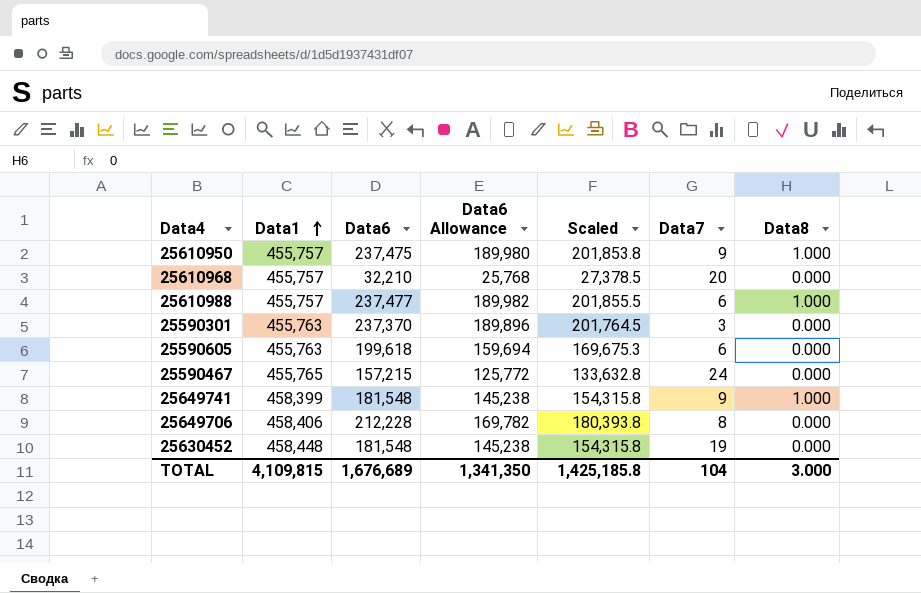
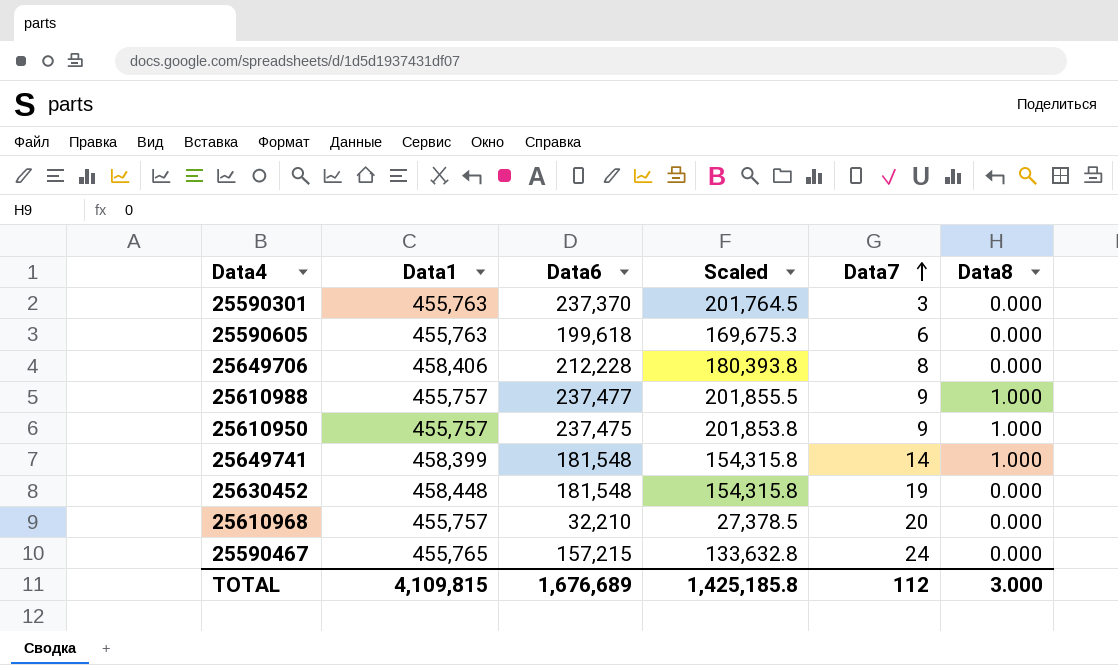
row order: Data1 ascending -> Data7 ascending
column Data6 Allowance | formula: [Data6] * 0.8 -> none
25610988 | Data7: 6 -> 9
25649741 | Data7: 9 -> 14
TOTAL | Data7: 104 -> 112

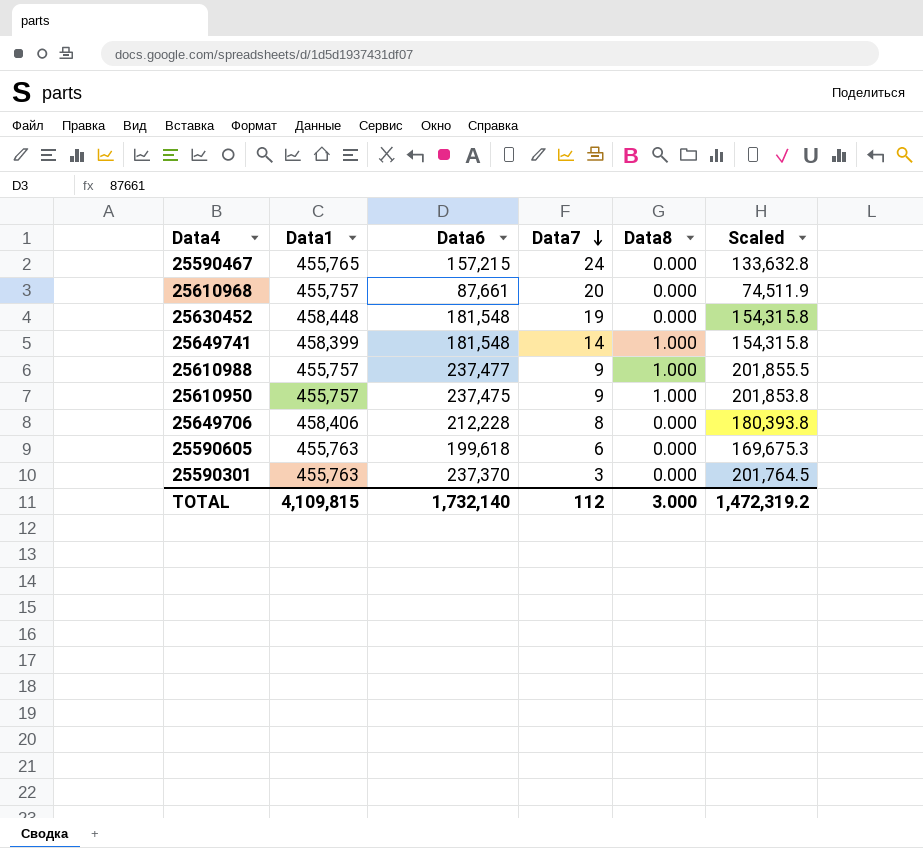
row order: Data7 ascending -> Data7 descending
column Scaled | position: 4 -> 6
25610968 | Data6: 32,210 -> 87,661
25610968 | Scaled: 27,378.5 -> 74,511.9
TOTAL | Data6: 1,676,689 -> 1,732,140
TOTAL | Scaled: 1,425,185.8 -> 1,472,319.2

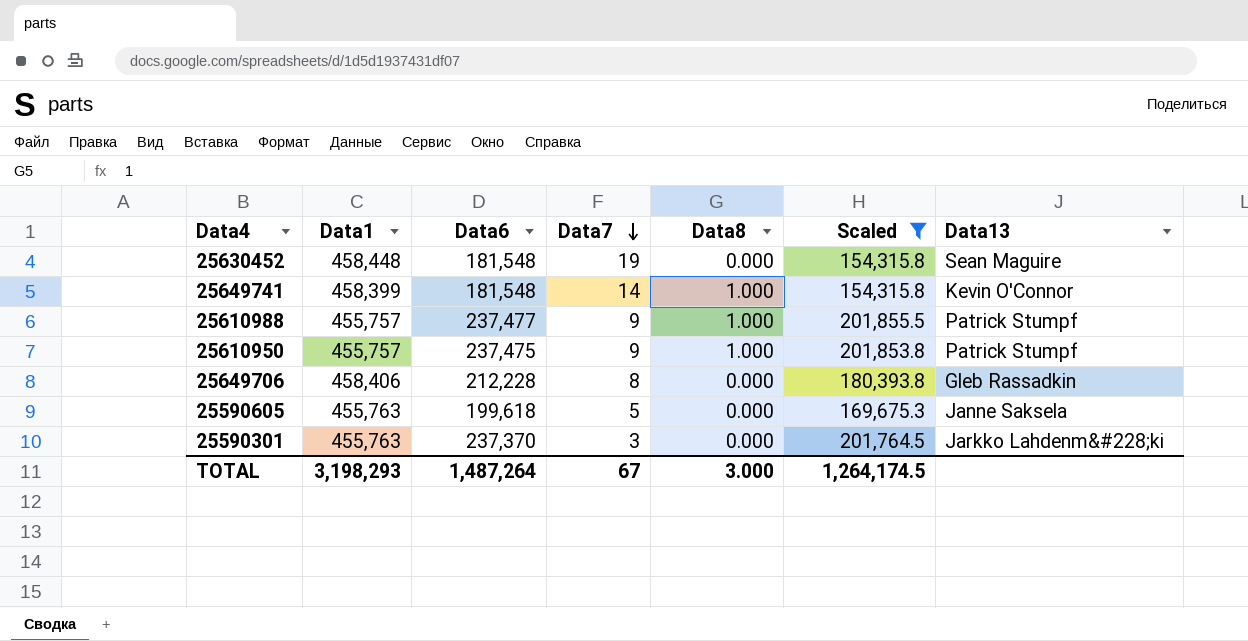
filter: none -> Scaled >= 154,315.8
column Data13 | position: none -> 7
25590605 | Data7: 6 -> 5
TOTAL | Data1: 4,109,815 -> 3,198,293
TOTAL | Data6: 1,732,140 -> 1,487,264
TOTAL | Data7: 112 -> 67
TOTAL | Scaled: 1,472,319.2 -> 1,264,174.5

